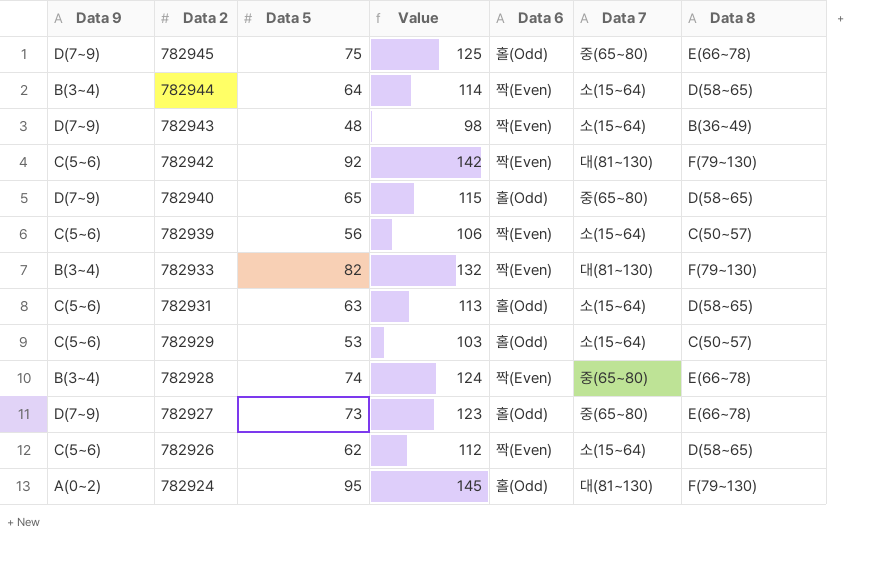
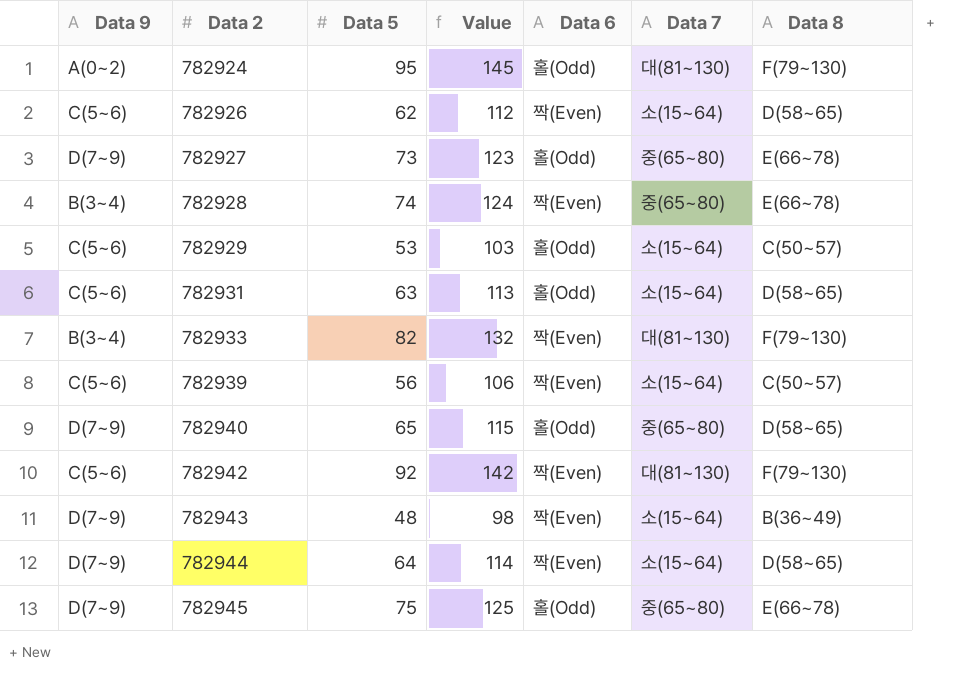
row order: Data 2 descending -> Data 2 ascending
782944 | Data 9: B(3~4) -> D(7~9)

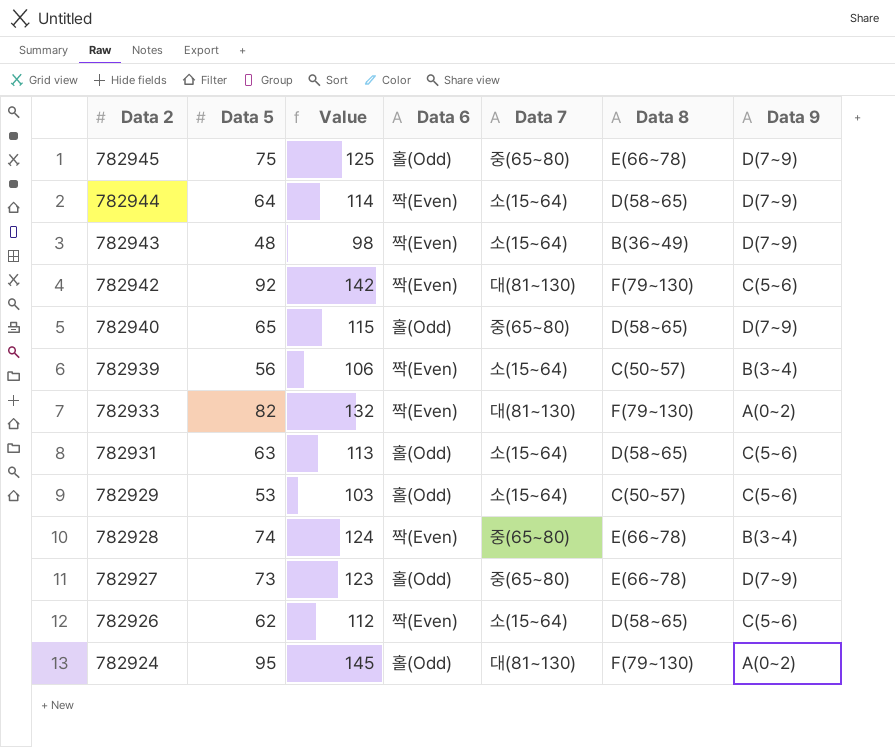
row order: Data 2 ascending -> Data 2 descending
column Data 9 | position: 1 -> 7
782939 | Data 9: C(5~6) -> B(3~4)
782933 | Data 9: B(3~4) -> A(0~2)

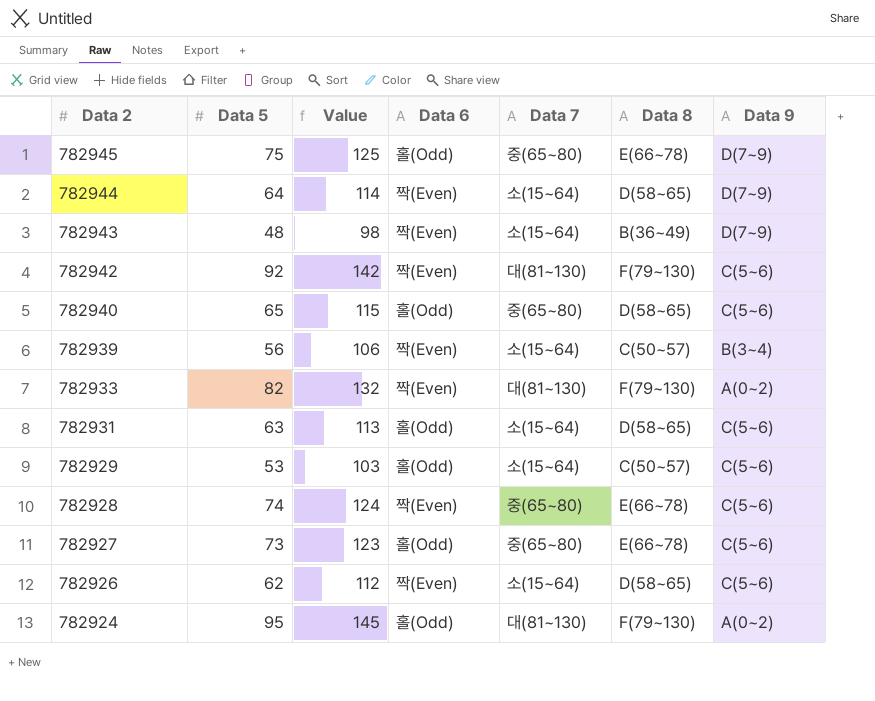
782940 | Data 9: D(7~9) -> C(5~6)
782928 | Data 9: B(3~4) -> C(5~6)
782927 | Data 9: D(7~9) -> C(5~6)

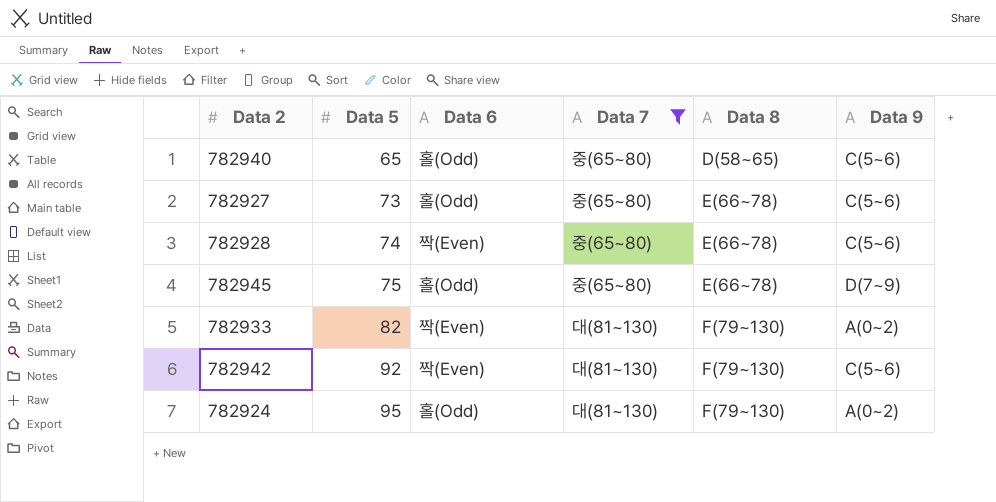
filter: none -> Data 7 != 소(15~64)
row order: Data 2 descending -> Data 5 ascending
column Value | formula: [Data 5] + 50 -> none

